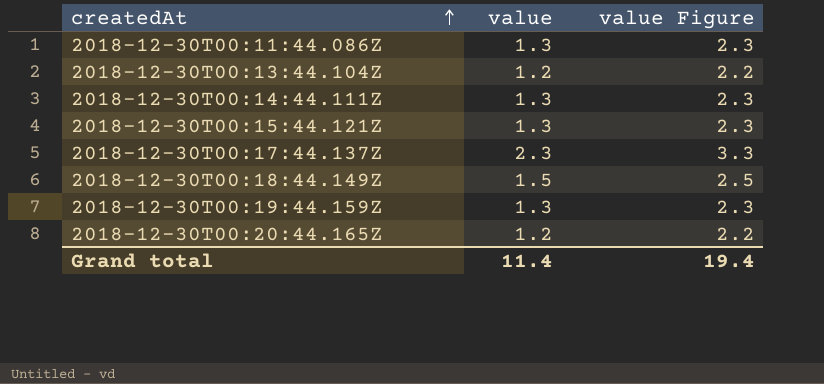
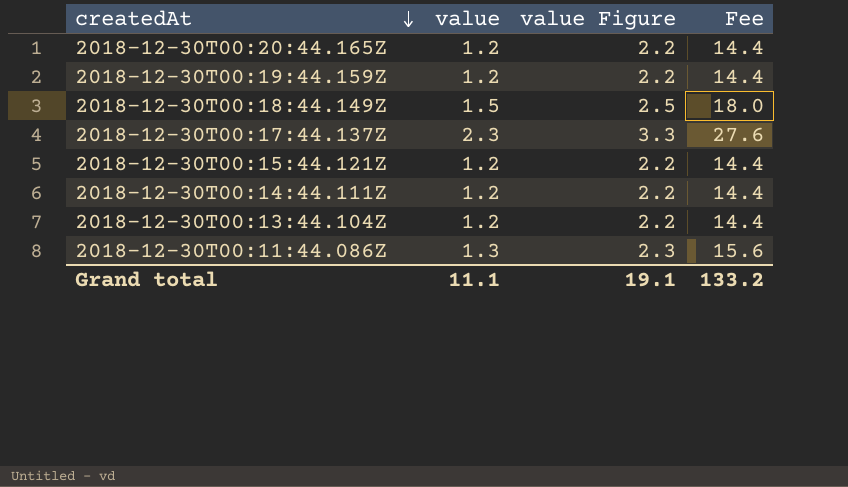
row order: createdAt ascending -> createdAt descending
column Fee | formula: none -> [value] * 12
2018-12-30T00:19:44.159Z | value: 1.3 -> 1.2
2018-12-30T00:19:44.159Z | value Figure: 2.3 -> 2.2
2018-12-30T00:15:44.121Z | value: 1.3 -> 1.2
2018-12-30T00:15:44.121Z | value Figure: 2.3 -> 2.2
2018-12-30T00:14:44.111Z | value: 1.3 -> 1.2
2018-12-30T00:14:44.111Z | value Figure: 2.3 -> 2.2
Grand total | value: 11.4 -> 11.1
Grand total | value Figure: 19.4 -> 19.1

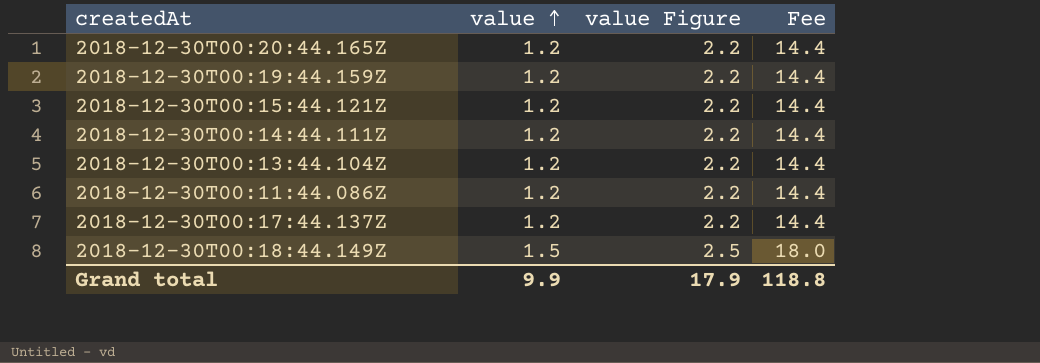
row order: createdAt descending -> value ascending
2018-12-30T00:11:44.086Z | value: 1.3 -> 1.2
2018-12-30T00:11:44.086Z | value Figure: 2.3 -> 2.2
2018-12-30T00:11:44.086Z | Fee: 15.6 -> 14.4
2018-12-30T00:17:44.137Z | value: 2.3 -> 1.2
2018-12-30T00:17:44.137Z | value Figure: 3.3 -> 2.2
2018-12-30T00:17:44.137Z | Fee: 27.6 -> 14.4
Grand total | value: 11.1 -> 9.9
Grand total | value Figure: 19.1 -> 17.9
Grand total | Fee: 133.2 -> 118.8

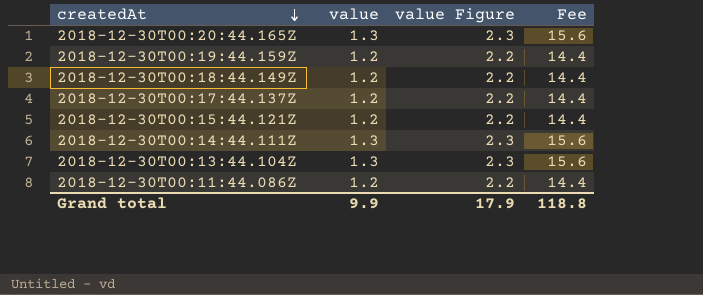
row order: value ascending -> createdAt descending
2018-12-30T00:20:44.165Z | value: 1.2 -> 1.3
2018-12-30T00:20:44.165Z | value Figure: 2.2 -> 2.3
2018-12-30T00:20:44.165Z | Fee: 14.4 -> 15.6
2018-12-30T00:18:44.149Z | value: 1.5 -> 1.2
2018-12-30T00:18:44.149Z | value Figure: 2.5 -> 2.2
2018-12-30T00:18:44.149Z | Fee: 18.0 -> 14.4
2018-12-30T00:14:44.111Z | value: 1.2 -> 1.3
2018-12-30T00:14:44.111Z | value Figure: 2.2 -> 2.3
2018-12-30T00:14:44.111Z | Fee: 14.4 -> 15.6
2018-12-30T00:13:44.104Z | value: 1.2 -> 1.3
2018-12-30T00:13:44.104Z | value Figure: 2.2 -> 2.3
2018-12-30T00:13:44.104Z | Fee: 14.4 -> 15.6

